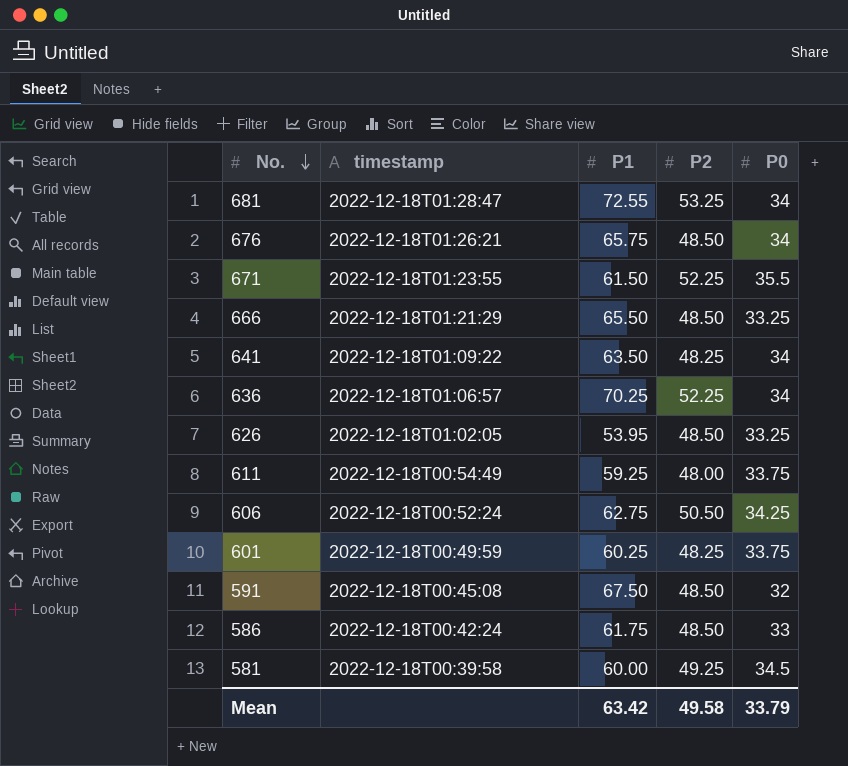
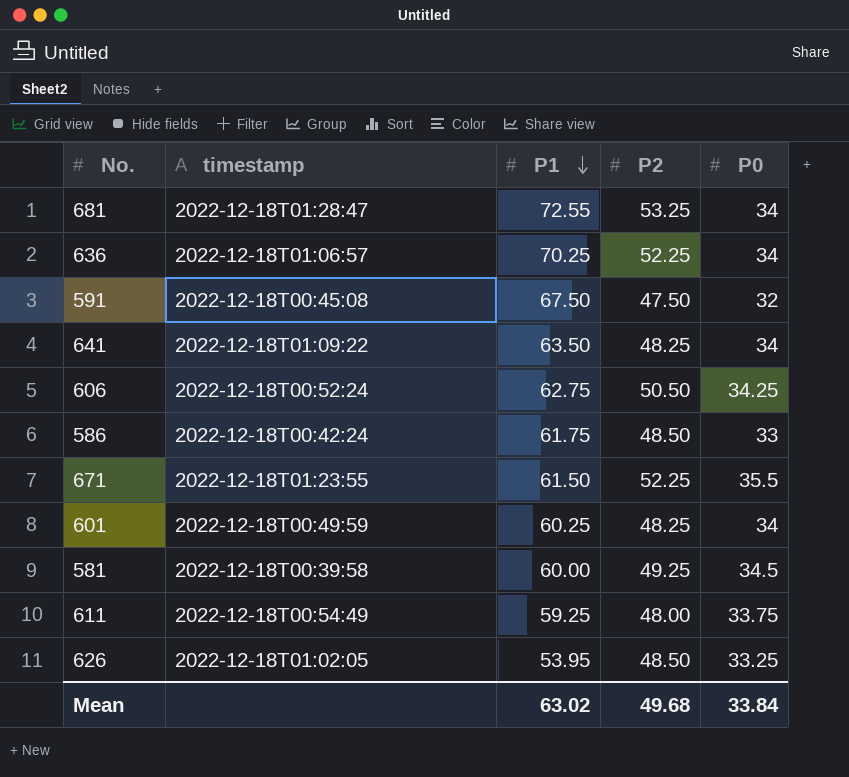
row order: No. descending -> P1 descending
row 676: 2022-12-18T01:26:21 | 65.75 | 48.50 | 34 -> none
row 666: 2022-12-18T01:21:29 | 65.50 | 48.50 | 33.25 -> none
591 | P2: 48.50 -> 47.50
601 | P0: 33.75 -> 34
Mean | P1: 63.42 -> 63.02
Mean | P2: 49.58 -> 49.68
Mean | P0: 33.79 -> 33.84

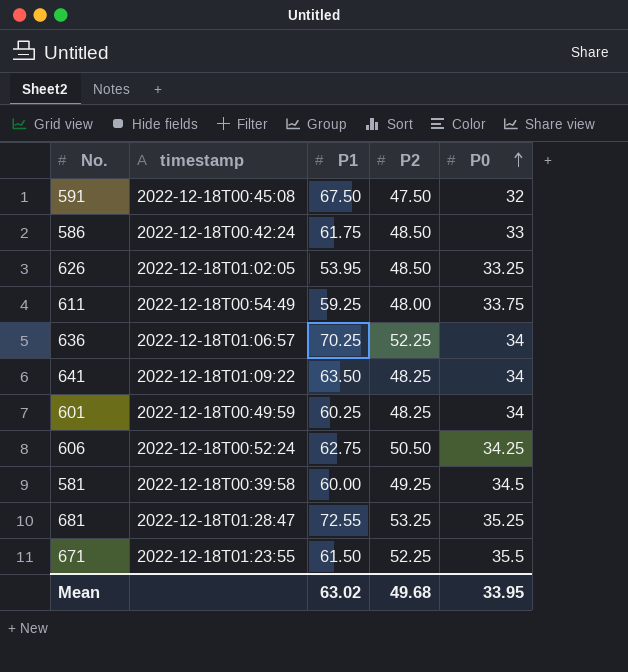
row order: P1 descending -> P0 ascending
681 | P0: 34 -> 35.25
Mean | P0: 33.84 -> 33.95

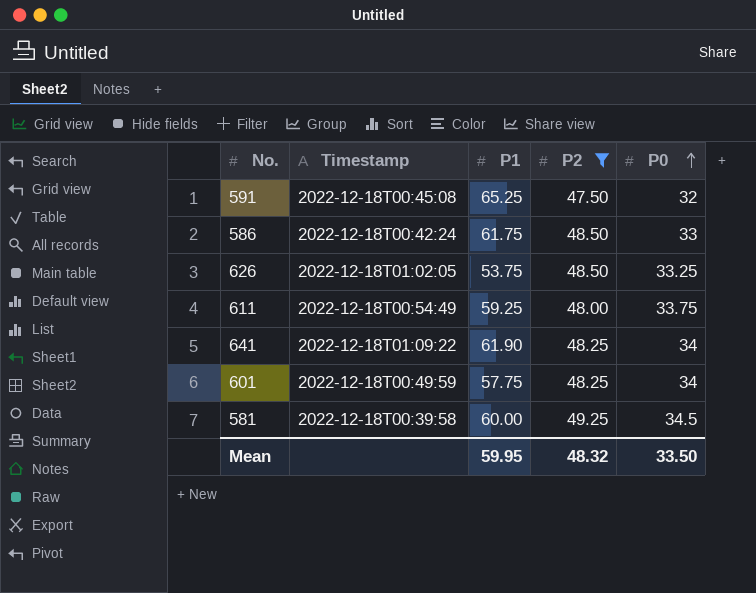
filter: none -> P2 <= 49.25
column name: timestamp -> Timestamp
591 | P1: 67.50 -> 65.25
626 | P1: 53.95 -> 53.75
641 | P1: 63.50 -> 61.90
601 | P1: 60.25 -> 57.75
Mean | P1: 63.02 -> 59.95
Mean | P2: 49.68 -> 48.32
Mean | P0: 33.95 -> 33.50

